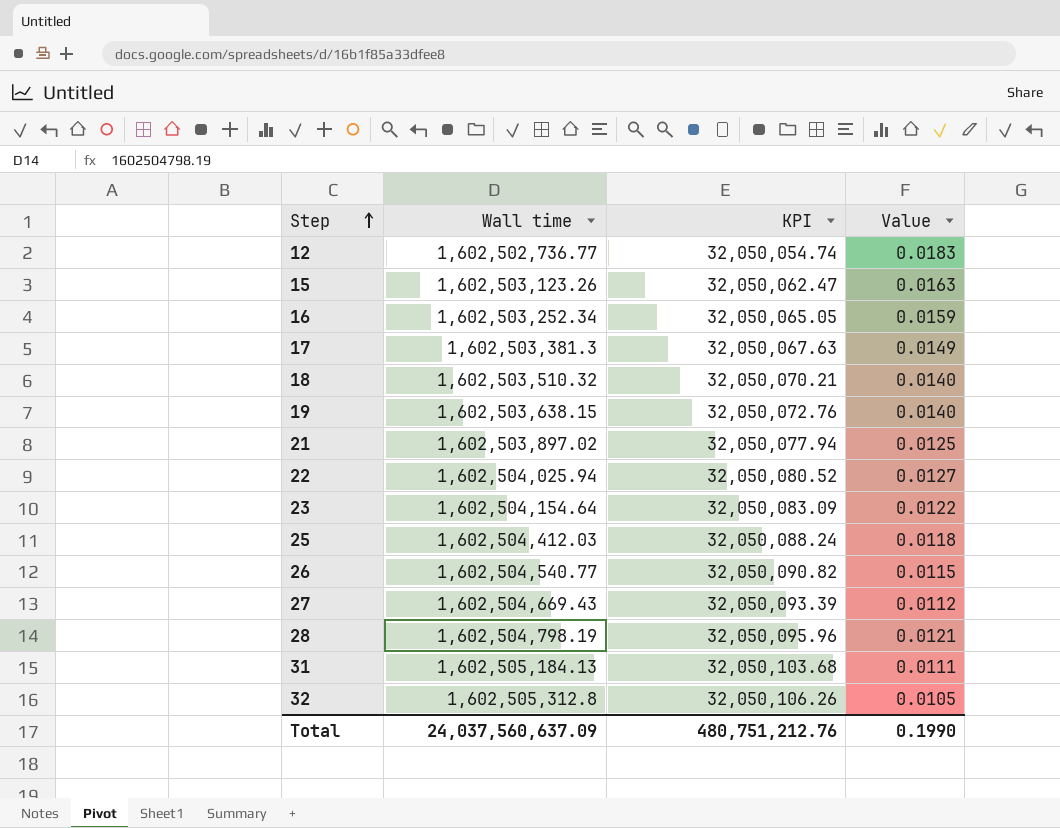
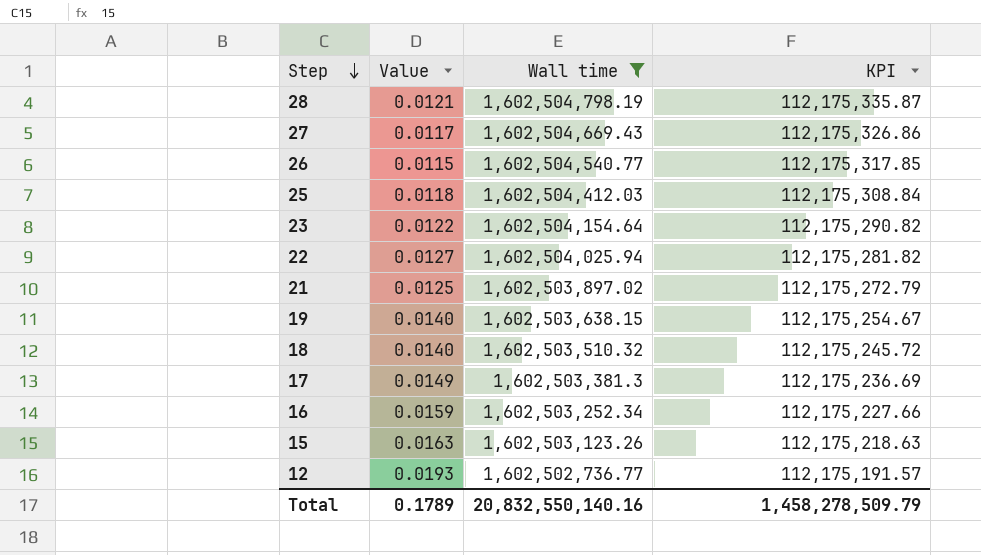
filter: none -> Wall time <= 1,602,504,798.19
row order: Step ascending -> Step descending
column Value | position: 4 -> 2
column KPI | formula: [Wall time] * 0.02 -> [Wall time] * 0.07
27 | Value: 0.0112 -> 0.0117
12 | Value: 0.0183 -> 0.0193
Total | Value: 0.1990 -> 0.1789
Total | Wall time: 24,037,560,637.09 -> 20,832,550,140.16
Total | KPI: 480,751,212.76 -> 1,458,278,509.79

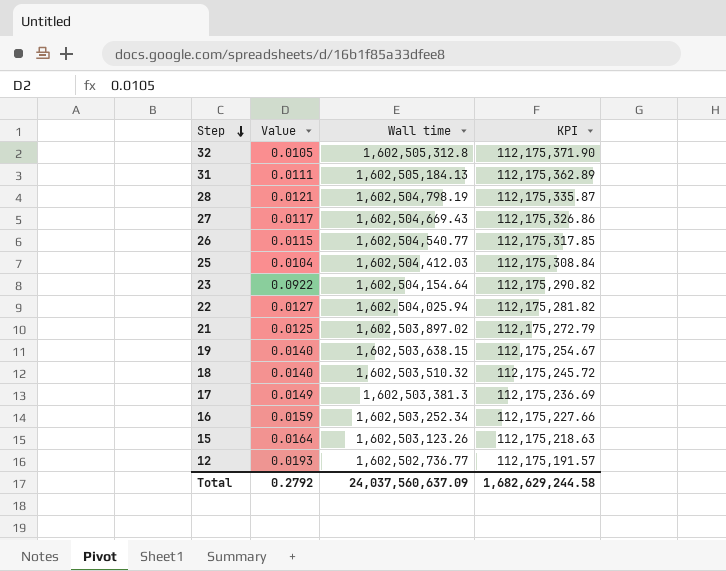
filter: Wall time <= 1,602,504,798.19 -> none
25 | Value: 0.0118 -> 0.0104
23 | Value: 0.0122 -> 0.0922
15 | Value: 0.0163 -> 0.0164
Total | Value: 0.1789 -> 0.2792
Total | Wall time: 20,832,550,140.16 -> 24,037,560,637.09
Total | KPI: 1,458,278,509.79 -> 1,682,629,244.58

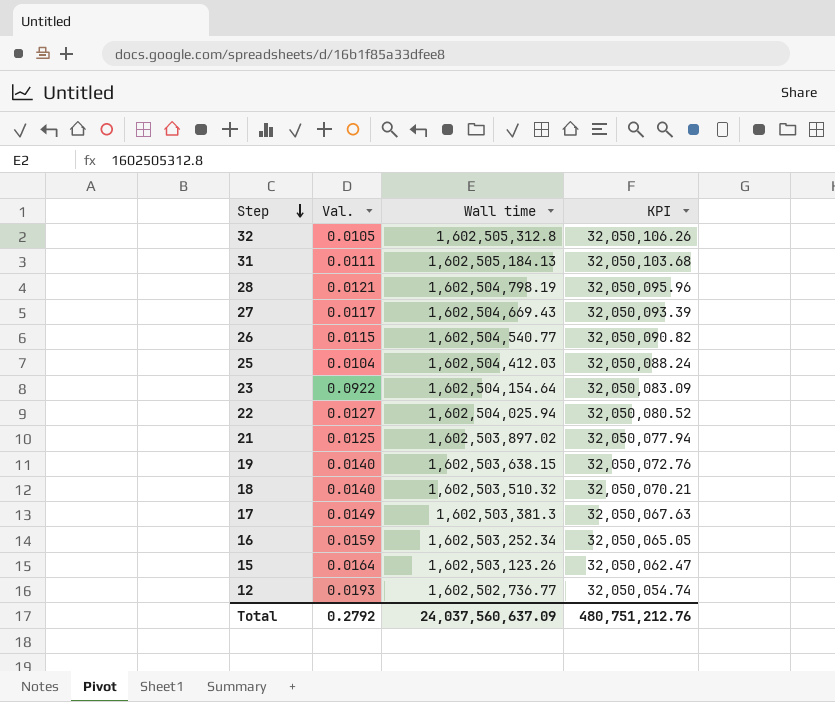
column name: Value -> Val.
column KPI | formula: [Wall time] * 0.07 -> [Wall time] * 0.02
Total | KPI: 1,682,629,244.58 -> 480,751,212.76

